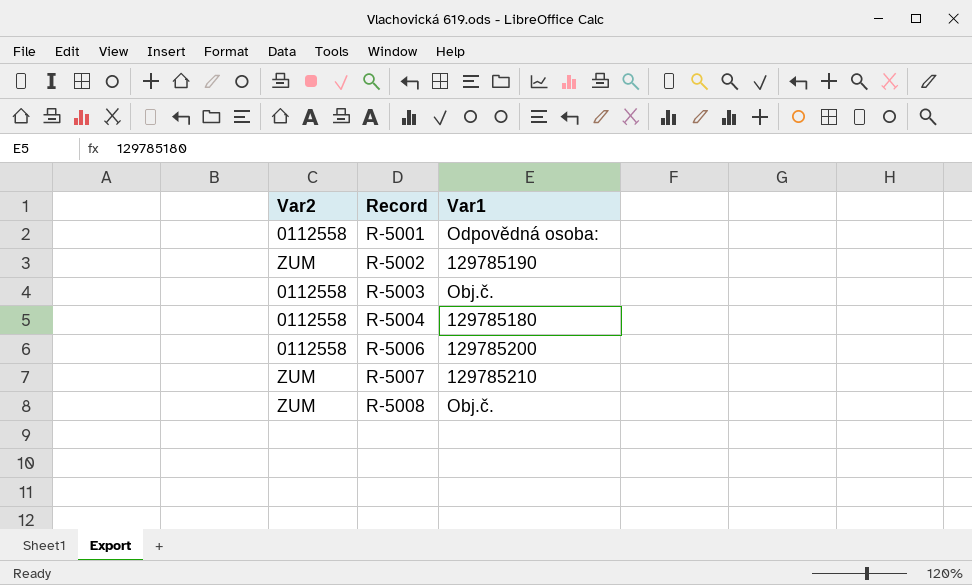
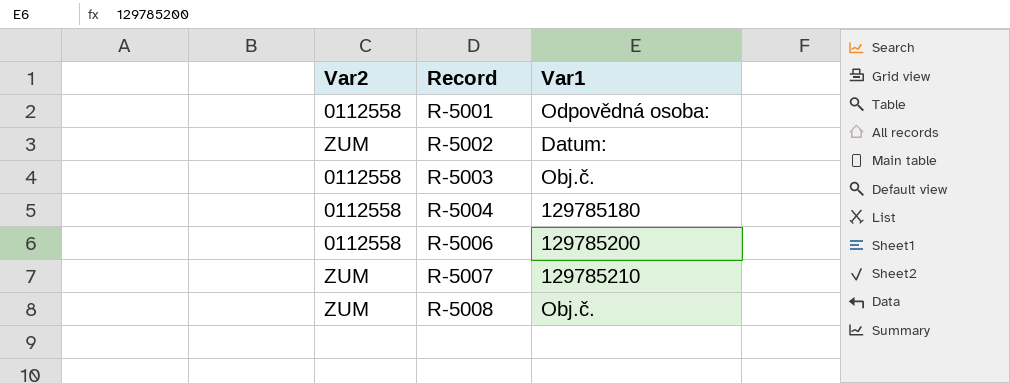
R-5002 | Var1: 129785190 -> Datum:

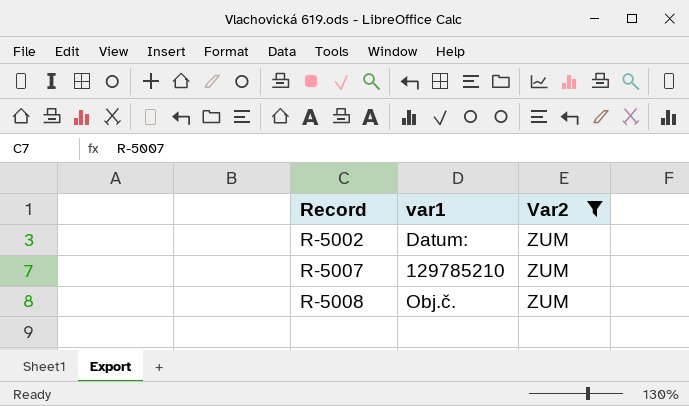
filter: none -> Var2 = ZUM
column name: Var1 -> var1
column Var2 | position: 1 -> 3

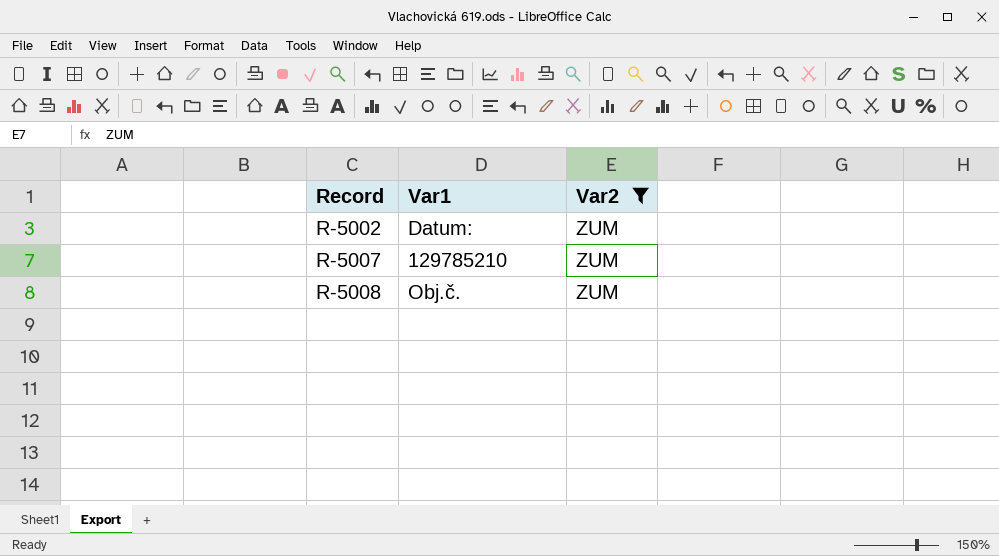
column name: var1 -> Var1

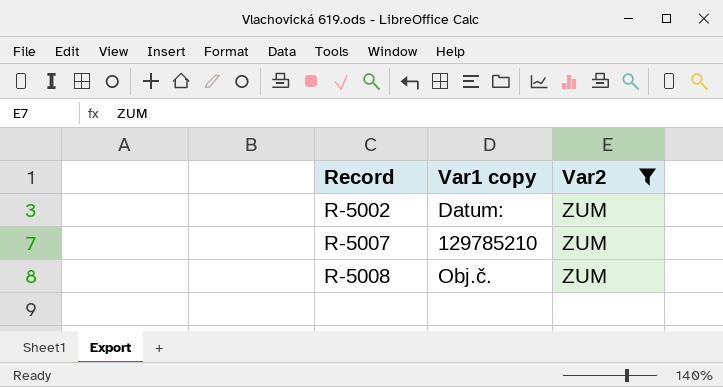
column name: Var1 -> Var1 copy

